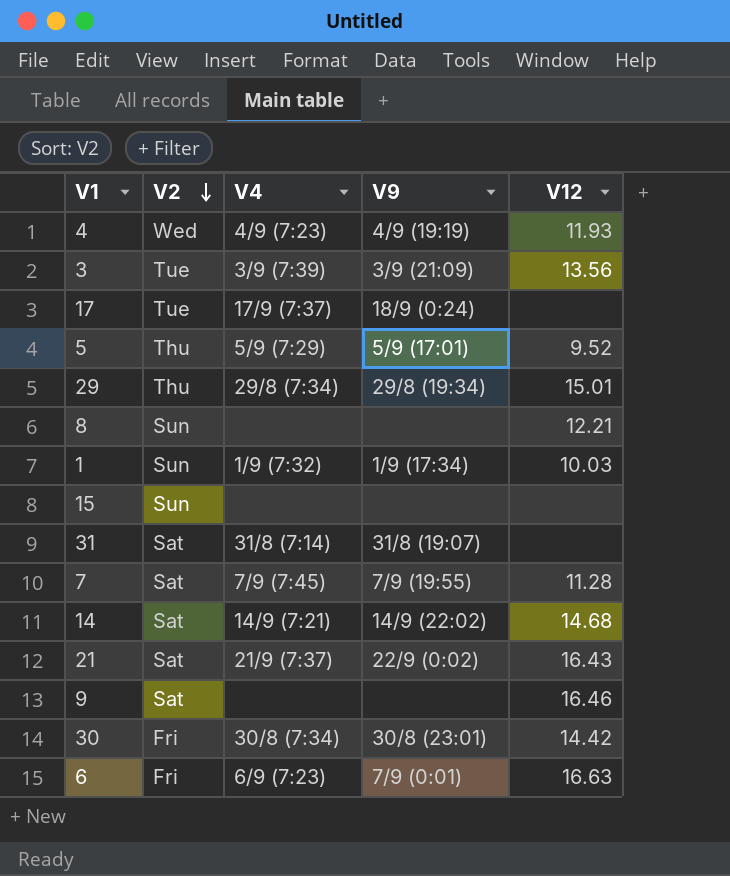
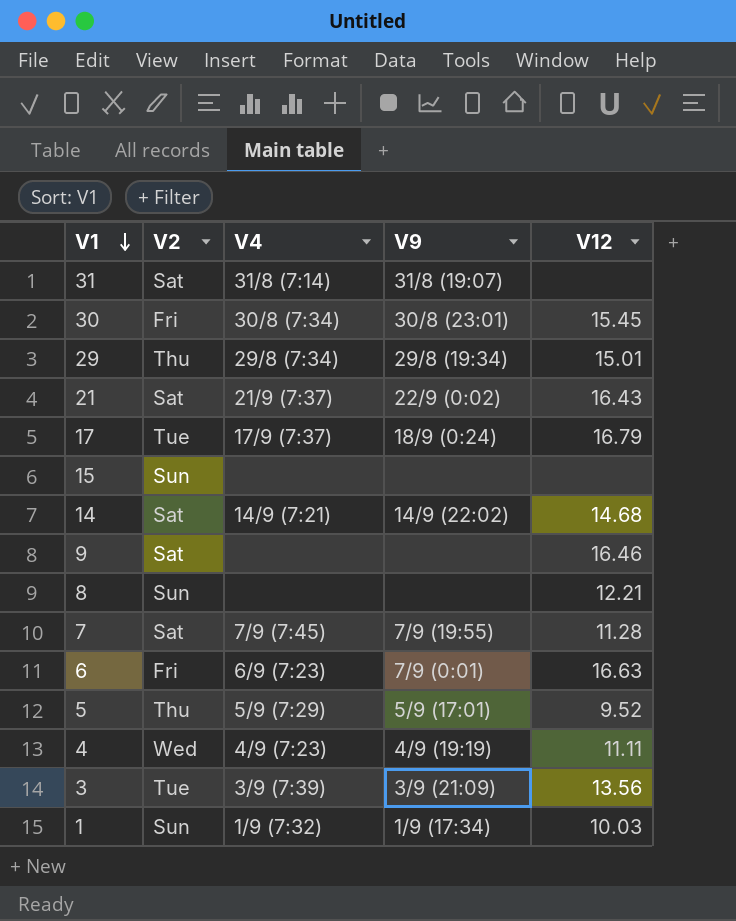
row order: V2 descending -> V1 descending
30 | V12: 14.42 -> 15.45
17 | V12: none -> 16.79
4 | V12: 11.93 -> 11.11

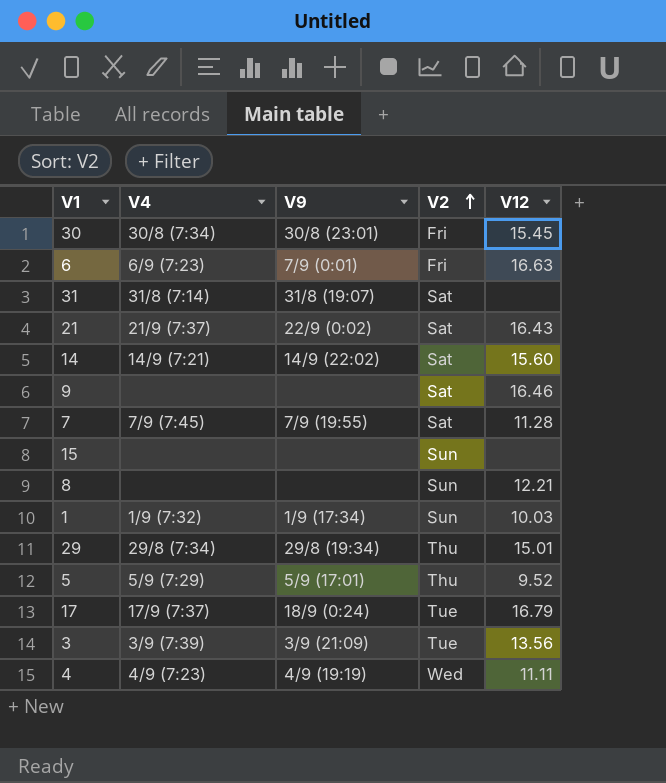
row order: V1 descending -> V2 ascending
column V2 | position: 2 -> 4
14 | V12: 14.68 -> 15.60

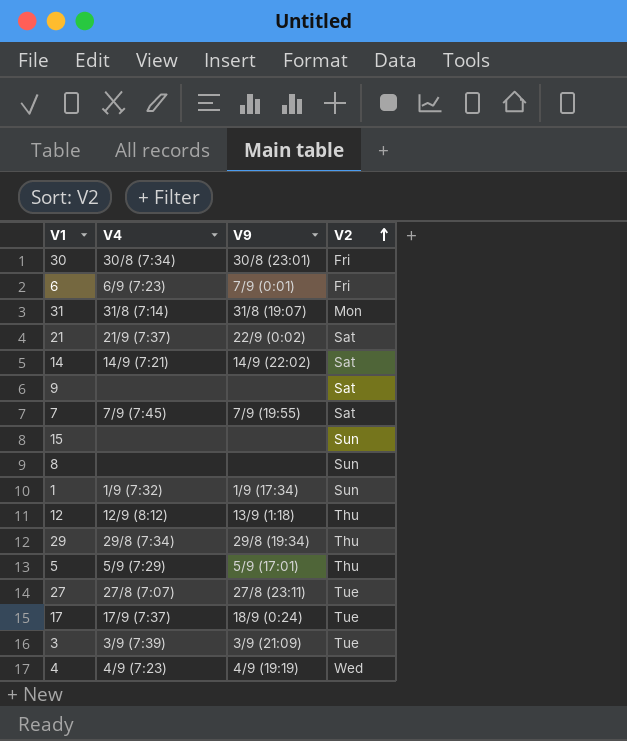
column V12 | position: 5 -> none
31 | V2: Sat -> Mon
row 12: none -> 12/9 (8:12) | 13/9 (1:18) | Thu
row 27: none -> 27/8 (7:07) | 27/8 (23:11) | Tue

